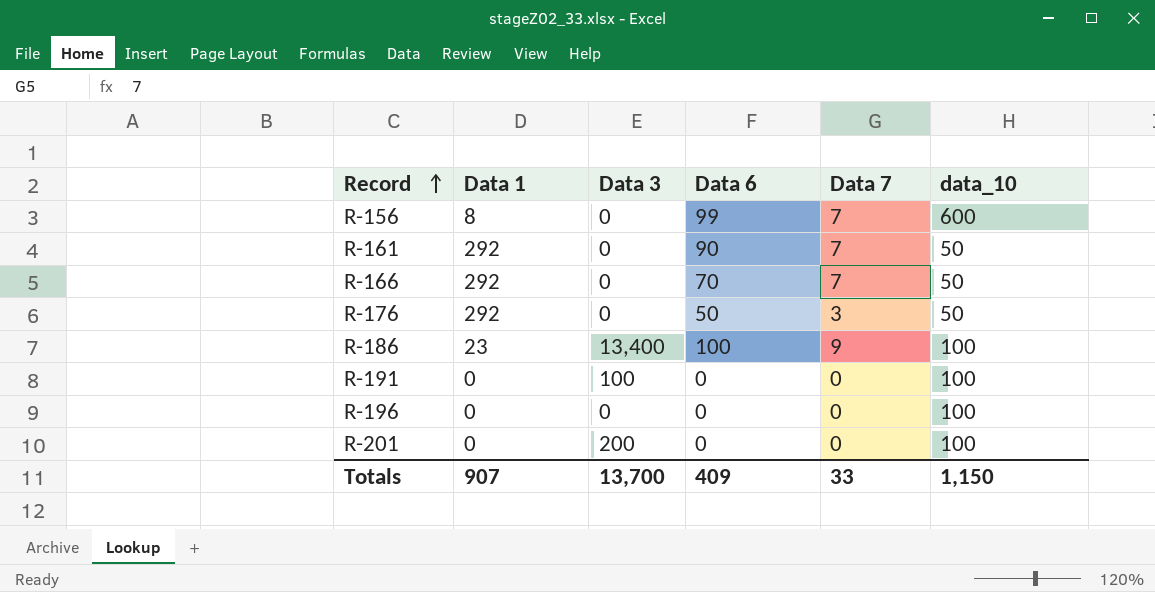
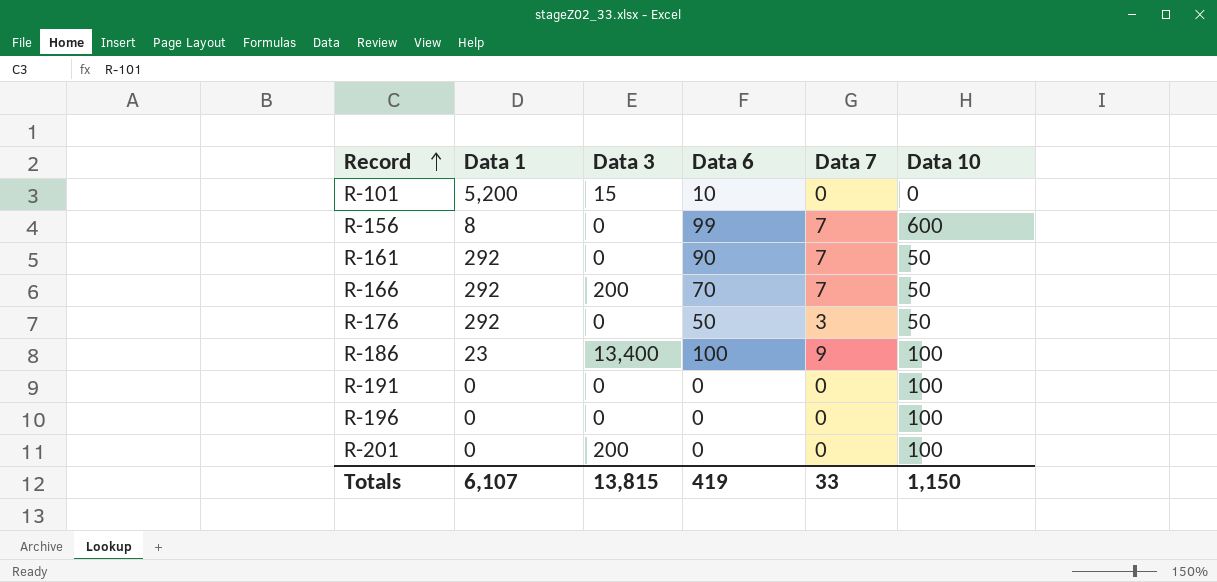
column name: data_10 -> Data 10
row R-101: none -> 5,200 | 15 | 10 | 0 | 0
R-166 | Data 3: 0 -> 200
R-191 | Data 3: 100 -> 0
Totals | Data 1: 907 -> 6,107
Totals | Data 3: 13,700 -> 13,815
Totals | Data 6: 409 -> 419

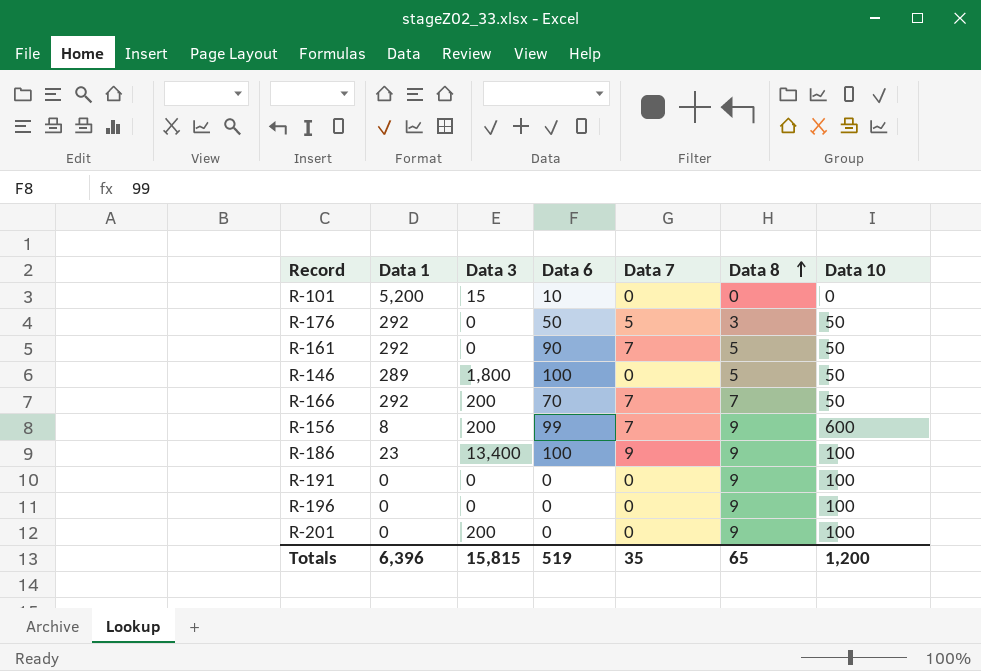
row order: Record ascending -> Data 8 ascending
column Data 8 | position: none -> 6
R-176 | Data 7: 3 -> 5
row R-146: none -> 289 | 1,800 | 100 | 0 | 5 | 50
R-156 | Data 3: 0 -> 200
Totals | Data 1: 6,107 -> 6,396
Totals | Data 3: 13,815 -> 15,815
Totals | Data 6: 419 -> 519
Totals | Data 7: 33 -> 35
Totals | Data 10: 1,150 -> 1,200

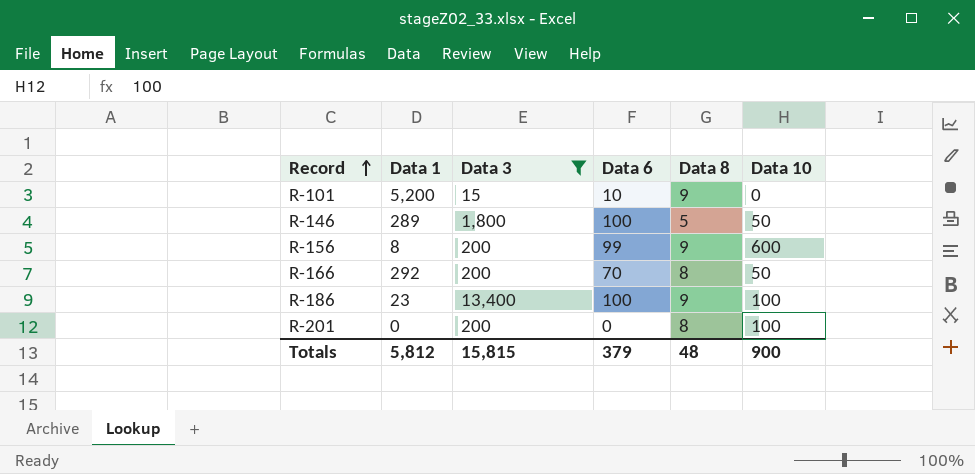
filter: none -> Data 3 != 0
row order: Data 8 ascending -> Record ascending
column Data 7 | position: 5 -> none
R-101 | Data 8: 0 -> 9
R-166 | Data 8: 7 -> 8
R-201 | Data 8: 9 -> 8
Totals | Data 1: 6,396 -> 5,812
Totals | Data 6: 519 -> 379
Totals | Data 8: 65 -> 48
Totals | Data 10: 1,200 -> 900

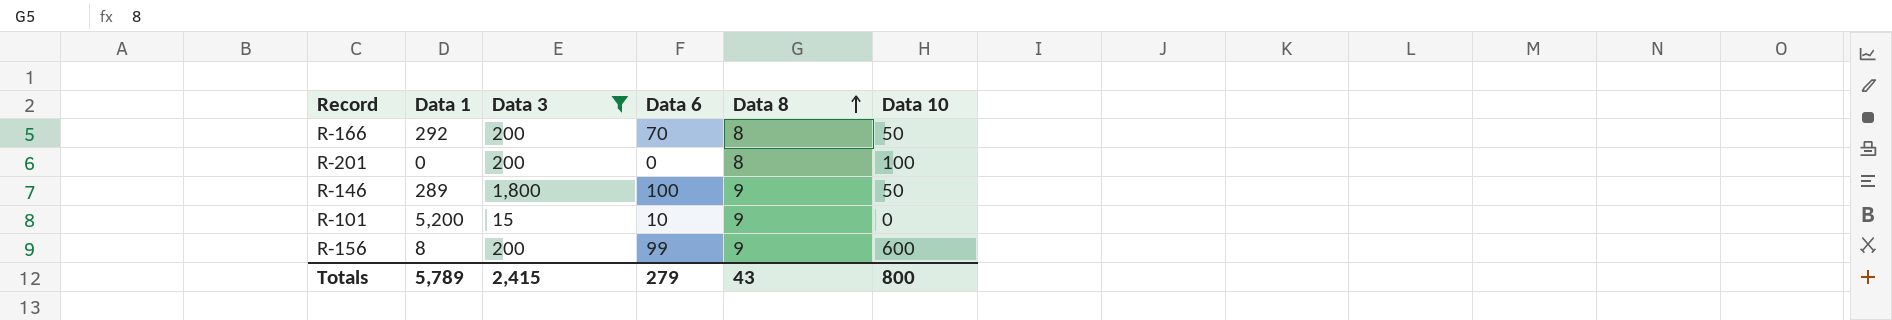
row order: Record ascending -> Data 8 ascending
row R-186: 23 | 13,400 | 100 | 9 | 100 -> none
R-146 | Data 8: 5 -> 9
Totals | Data 1: 5,812 -> 5,789
Totals | Data 3: 15,815 -> 2,415
Totals | Data 6: 379 -> 279
Totals | Data 8: 48 -> 43
Totals | Data 10: 900 -> 800

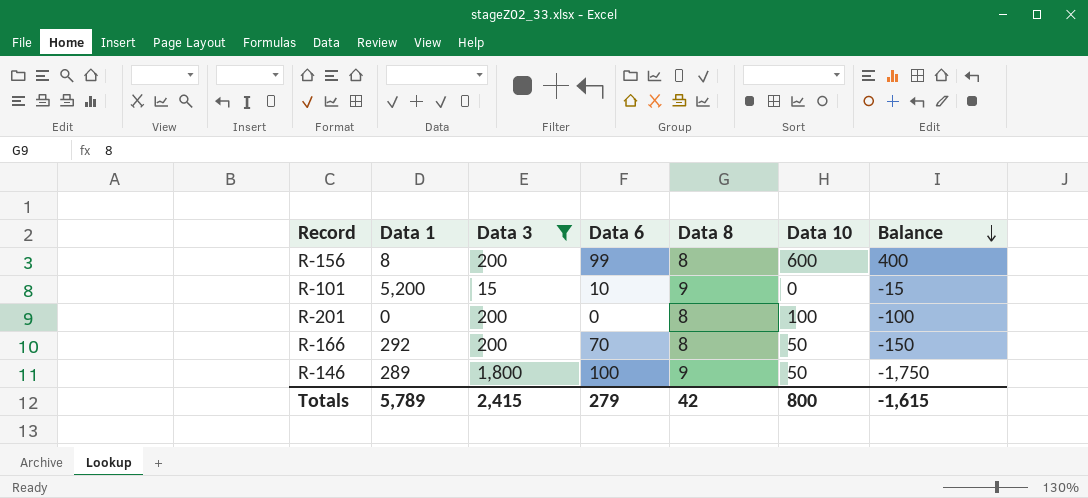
row order: Data 8 ascending -> Balance descending
column Balance | formula: none -> [Data 10] - [Data 3]
R-156 | Data 8: 9 -> 8
Totals | Data 8: 43 -> 42

